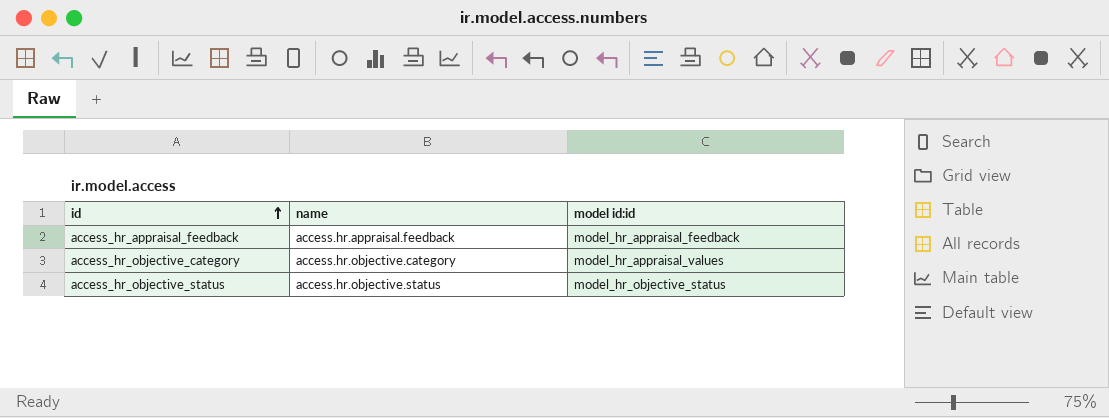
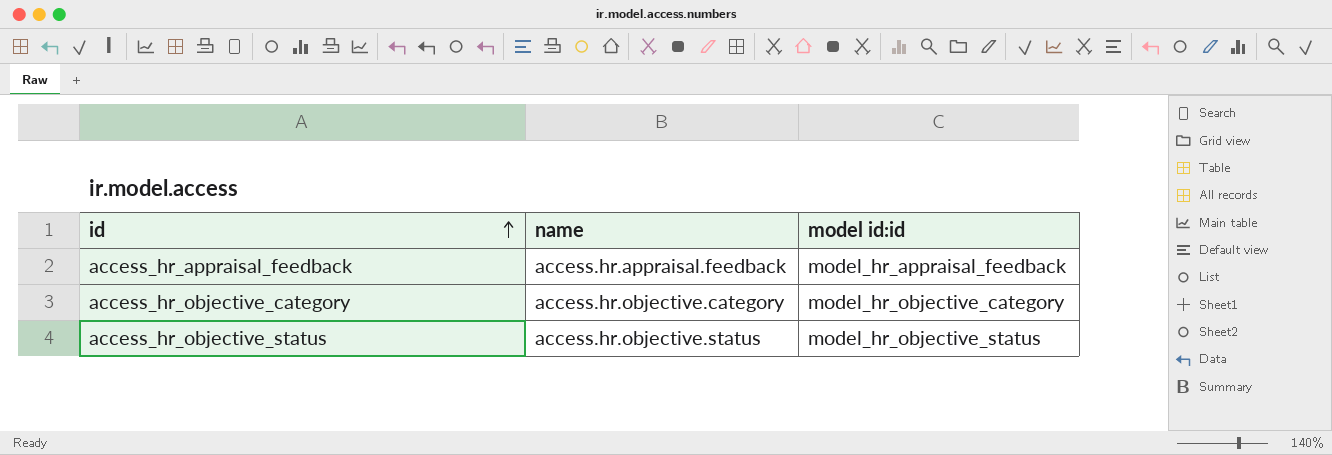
access_hr_objective_category | model id:id: model_hr_appraisal_values -> model_hr_objective_category

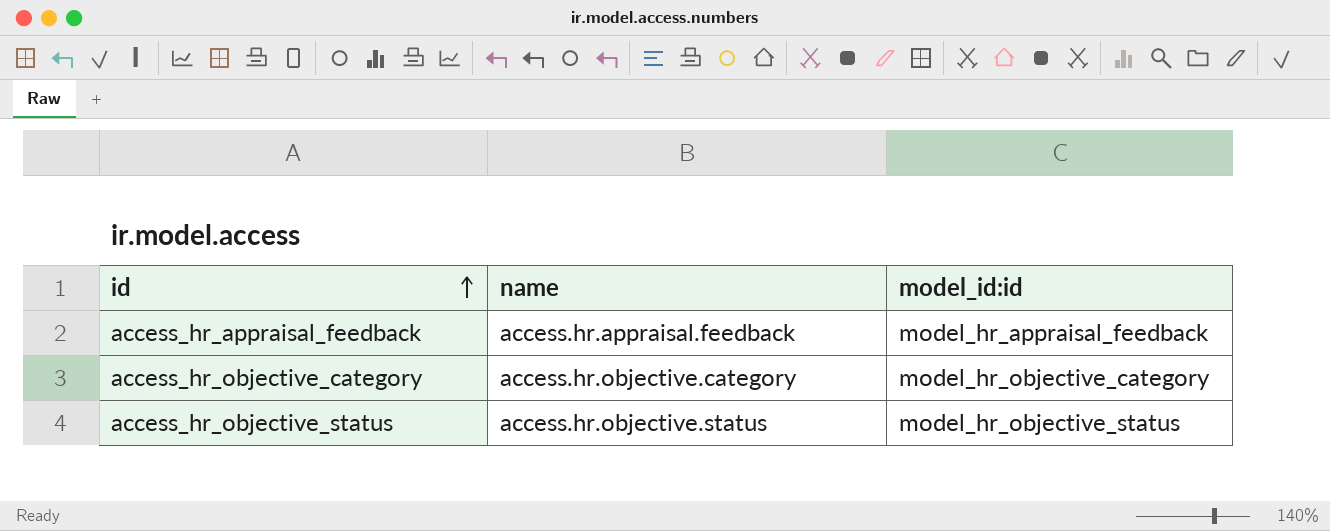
column name: model id:id -> model_id:id

